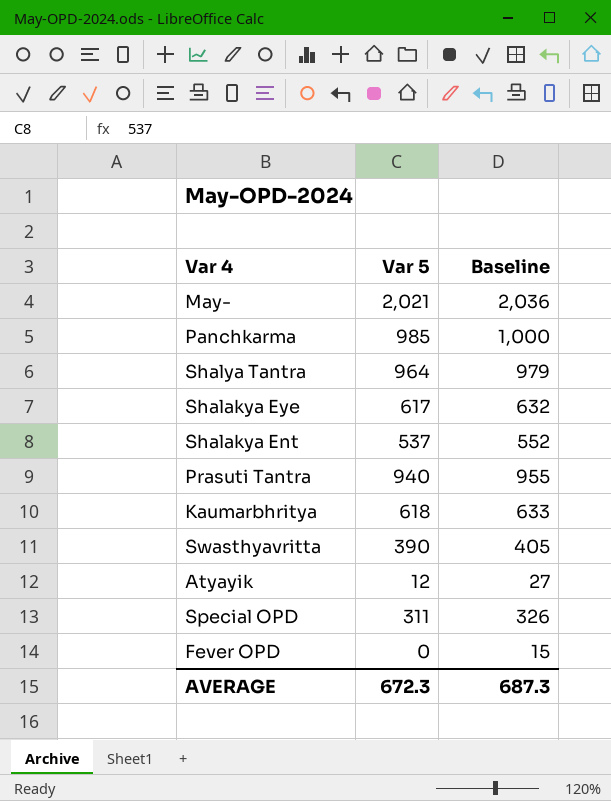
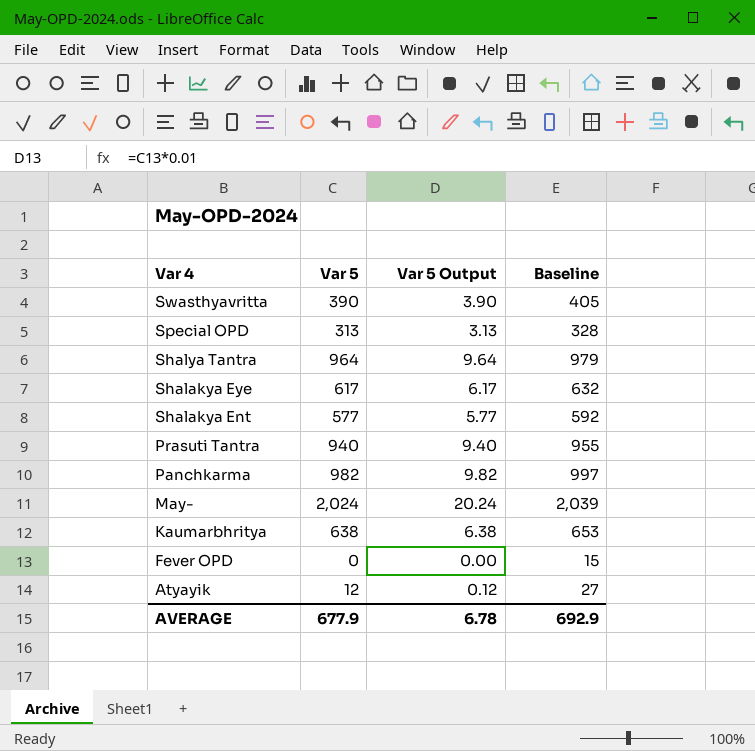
row order: none -> Var 4 descending
column Var 5 Output | formula: none -> [Var 5] * 0.01
Special OPD | Var 5: 311 -> 313
Special OPD | Baseline: 326 -> 328
Shalakya Ent | Var 5: 537 -> 577
Shalakya Ent | Baseline: 552 -> 592
Panchkarma | Var 5: 985 -> 982
Panchkarma | Baseline: 1,000 -> 997
May- | Var 5: 2,021 -> 2,024
May- | Baseline: 2,036 -> 2,039
Kaumarbhritya | Var 5: 618 -> 638
Kaumarbhritya | Baseline: 633 -> 653
AVERAGE | Var 5: 672.3 -> 677.9
AVERAGE | Baseline: 687.3 -> 692.9

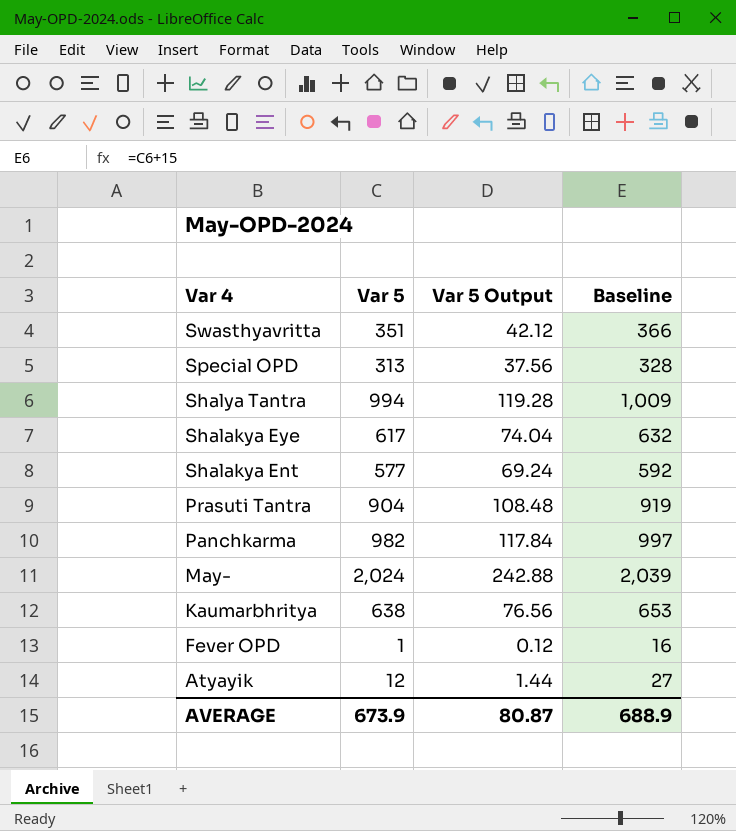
column Var 5 Output | formula: [Var 5] * 0.01 -> [Var 5] * 0.12
Swasthyavritta | Var 5: 390 -> 351
Swasthyavritta | Baseline: 405 -> 366
Shalya Tantra | Var 5: 964 -> 994
Shalya Tantra | Baseline: 979 -> 1,009
Prasuti Tantra | Var 5: 940 -> 904
Prasuti Tantra | Baseline: 955 -> 919
Fever OPD | Var 5: 0 -> 1
Fever OPD | Baseline: 15 -> 16
AVERAGE | Var 5: 677.9 -> 673.9
AVERAGE | Var 5 Output: 6.78 -> 80.87
AVERAGE | Baseline: 692.9 -> 688.9

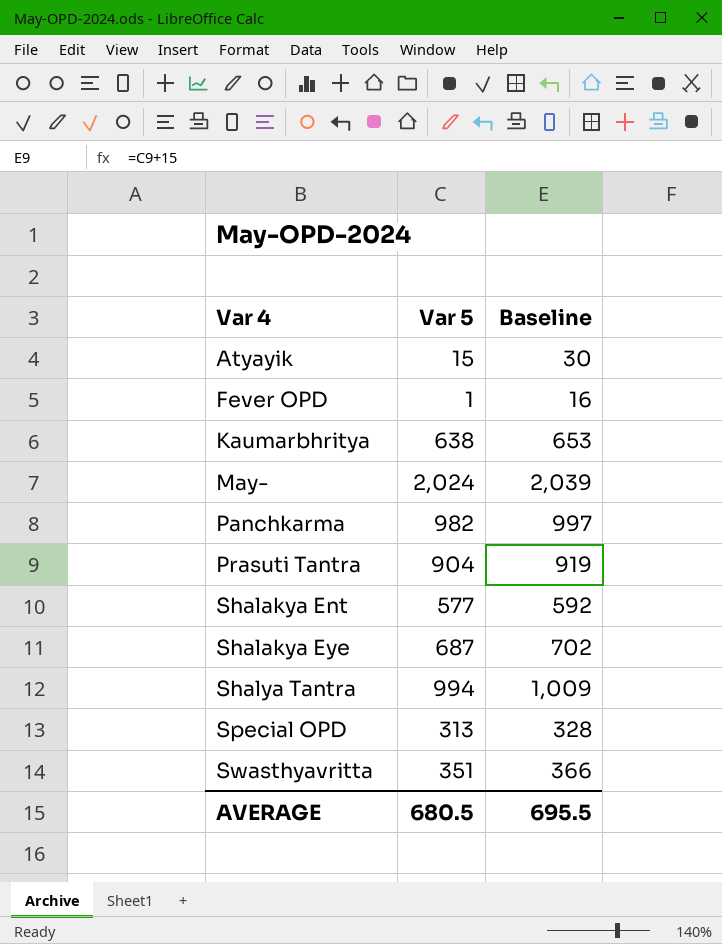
row order: Var 4 descending -> Var 4 ascending
column Var 5 Output | formula: [Var 5] * 0.12 -> none
Atyayik | Var 5: 12 -> 15
Atyayik | Baseline: 27 -> 30
Shalakya Eye | Var 5: 617 -> 687
Shalakya Eye | Baseline: 632 -> 702
AVERAGE | Var 5: 673.9 -> 680.5
AVERAGE | Baseline: 688.9 -> 695.5

